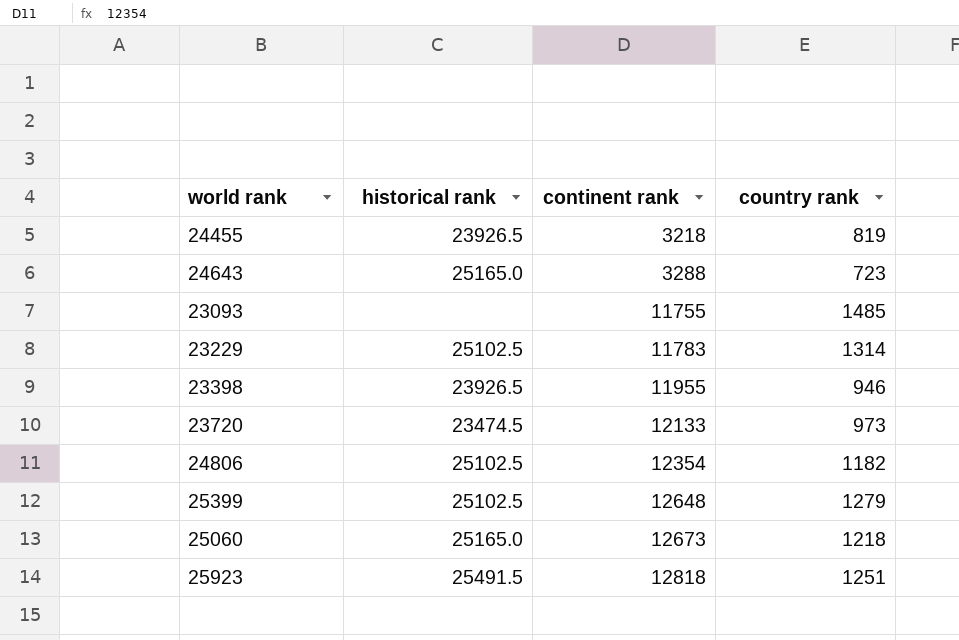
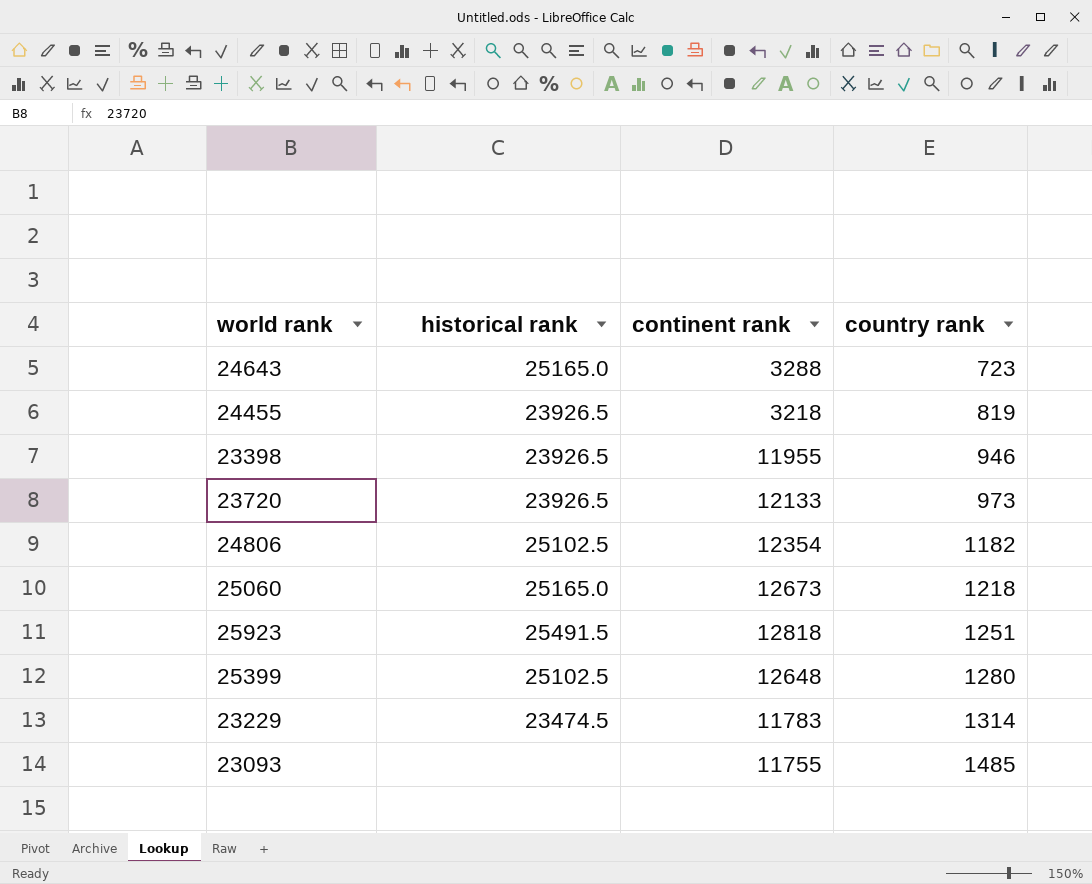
row order: continent rank ascending -> country rank ascending
23720 | historical rank: 23474.5 -> 23926.5
25399 | country rank: 1279 -> 1280
23229 | historical rank: 25102.5 -> 23474.5

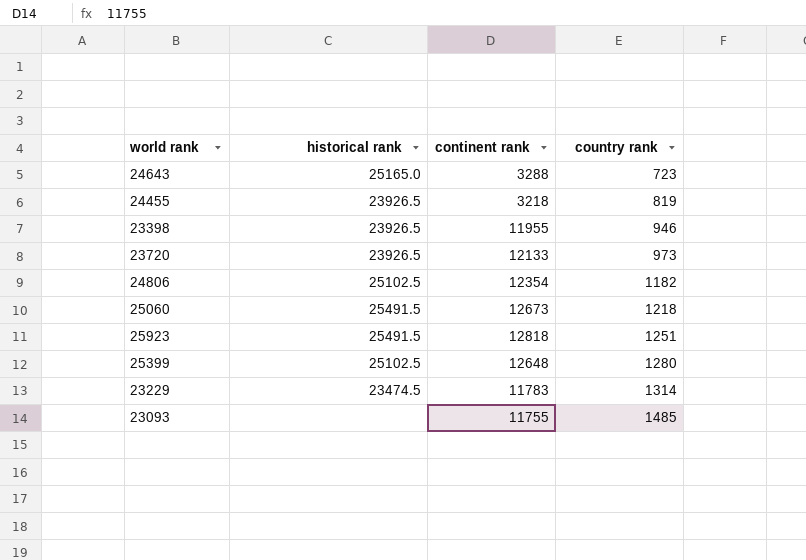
25060 | historical rank: 25165.0 -> 25491.5

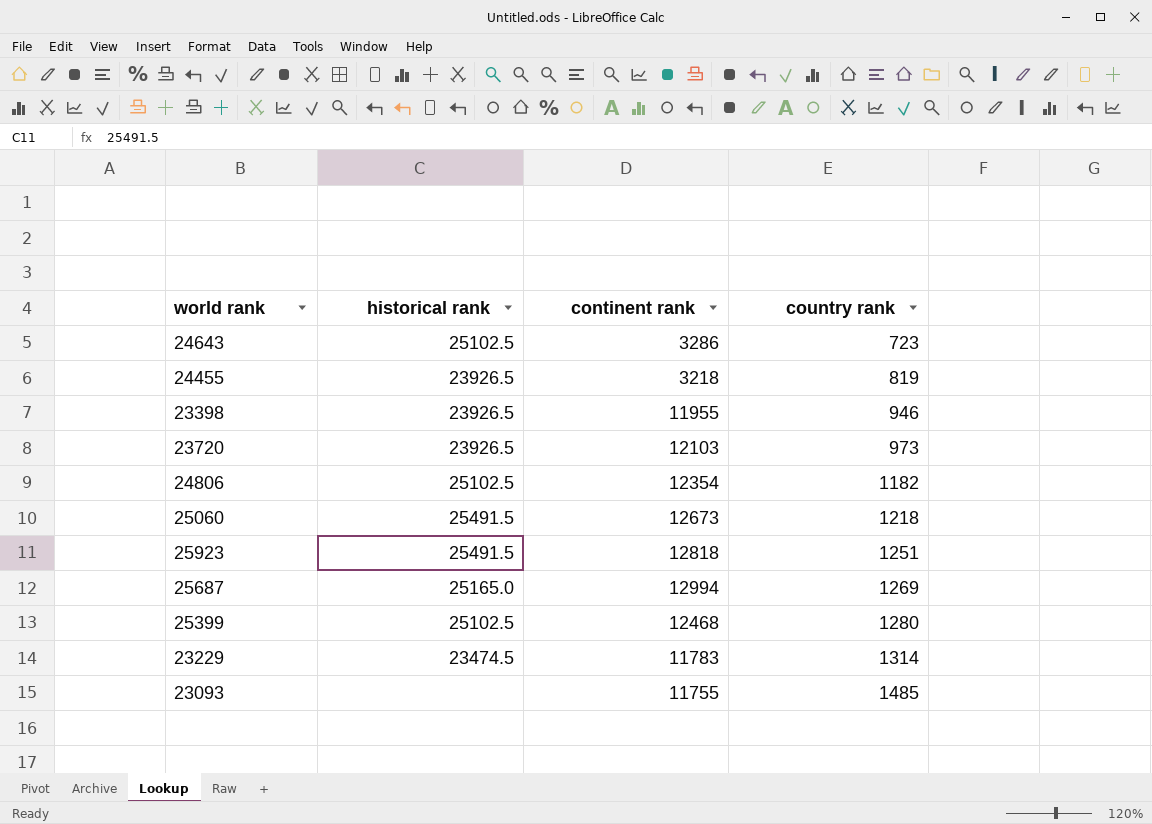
24643 | historical rank: 25165.0 -> 25102.5
24643 | continent rank: 3288 -> 3286
23720 | continent rank: 12133 -> 12103
row 25687: none -> 25165.0 | 12994 | 1269
25399 | continent rank: 12648 -> 12468

